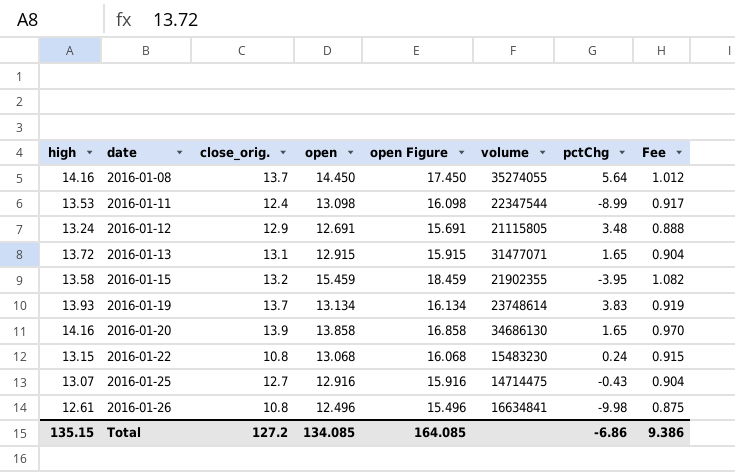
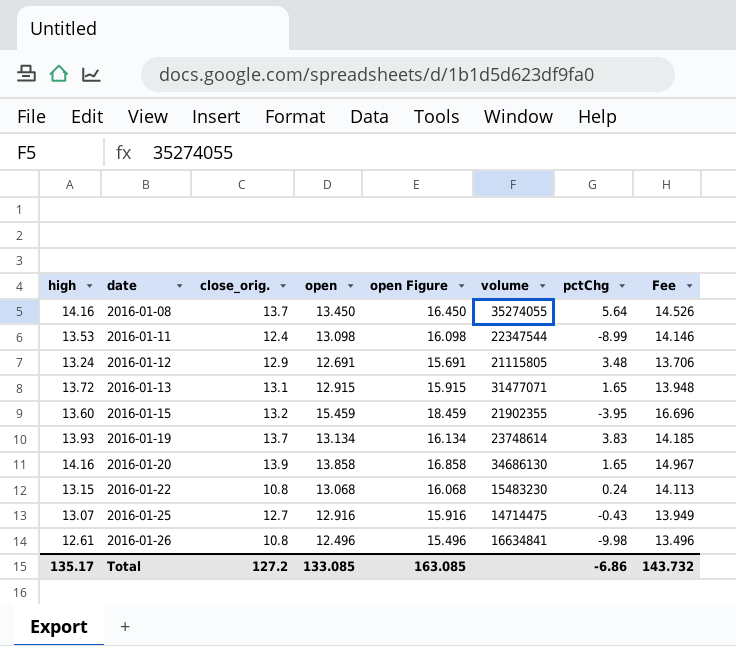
column Fee | formula: [open] * 0.07 -> [open] * 1.08
2016-01-08 | open: 14.450 -> 13.450
2016-01-08 | open Figure: 17.450 -> 16.450
2016-01-15 | high: 13.58 -> 13.60
Total | high: 135.15 -> 135.17
Total | open: 134.085 -> 133.085
Total | open Figure: 164.085 -> 163.085
Total | Fee: 9.386 -> 143.732

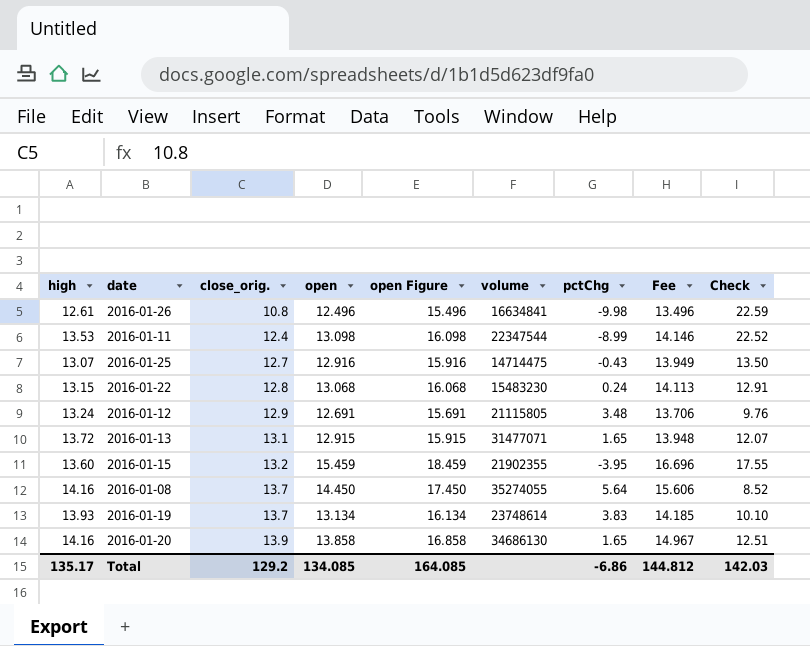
row order: date ascending -> close_orig. ascending
column Check | formula: none -> [high] - [pctChg]
2016-01-22 | close_orig.: 10.8 -> 12.8
2016-01-08 | open: 13.450 -> 14.450
2016-01-08 | open Figure: 16.450 -> 17.450
2016-01-08 | Fee: 14.526 -> 15.606
Total | close_orig.: 127.2 -> 129.2
Total | open: 133.085 -> 134.085
Total | open Figure: 163.085 -> 164.085
Total | Fee: 143.732 -> 144.812

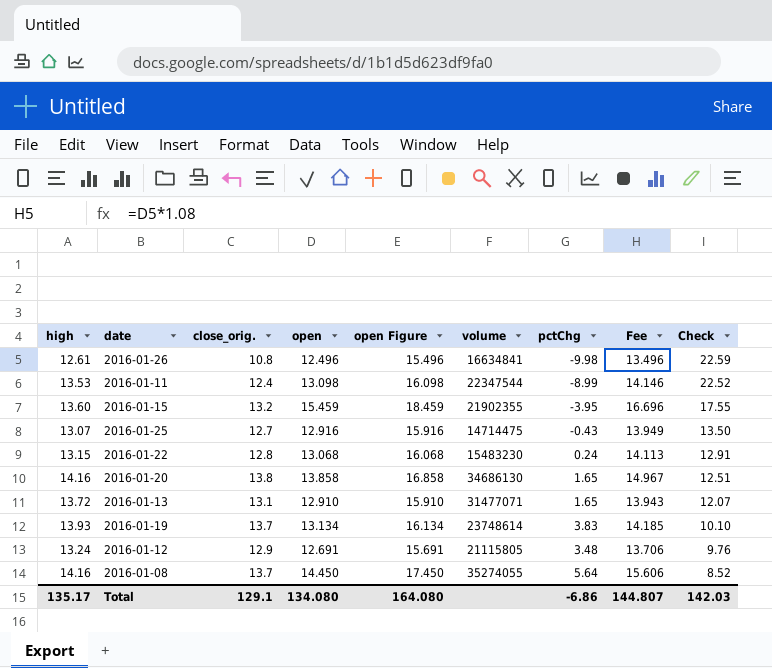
row order: close_orig. ascending -> Check descending
2016-01-20 | close_orig.: 13.9 -> 13.8
2016-01-13 | open: 12.915 -> 12.910
2016-01-13 | open Figure: 15.915 -> 15.910
2016-01-13 | Fee: 13.948 -> 13.943
Total | close_orig.: 129.2 -> 129.1
Total | open: 134.085 -> 134.080
Total | open Figure: 164.085 -> 164.080
Total | Fee: 144.812 -> 144.807

